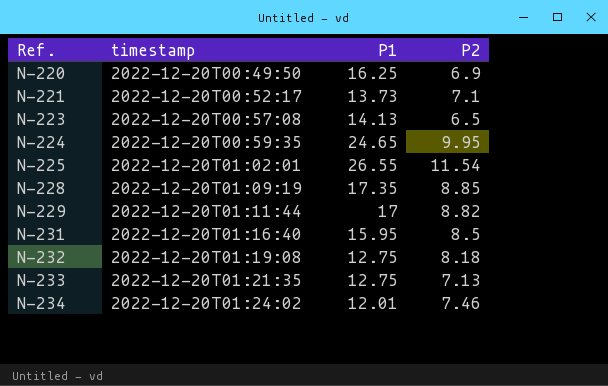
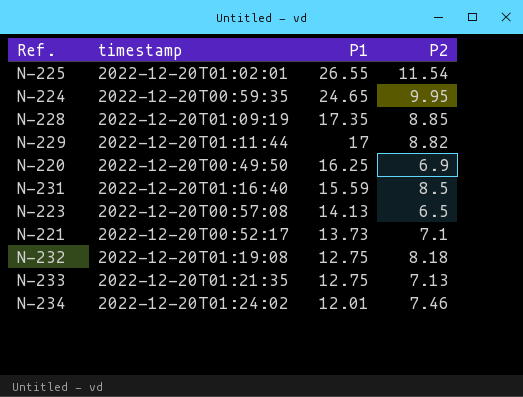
row order: Ref. ascending -> P1 descending
N-231 | P1: 15.95 -> 15.59

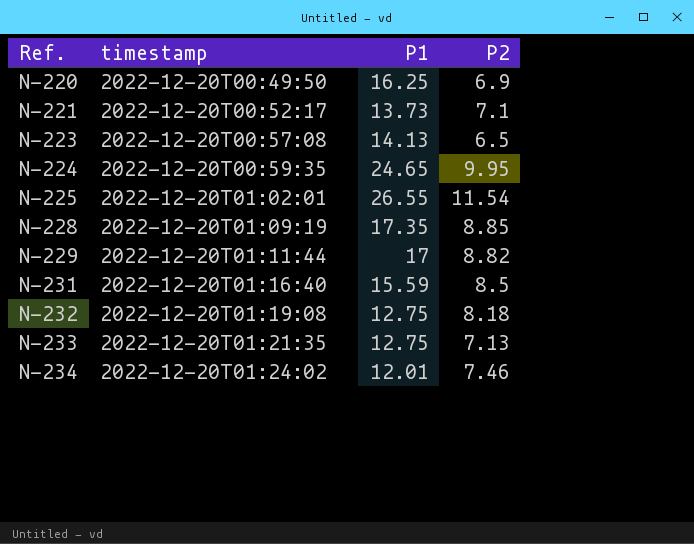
row order: P1 descending -> Ref. ascending

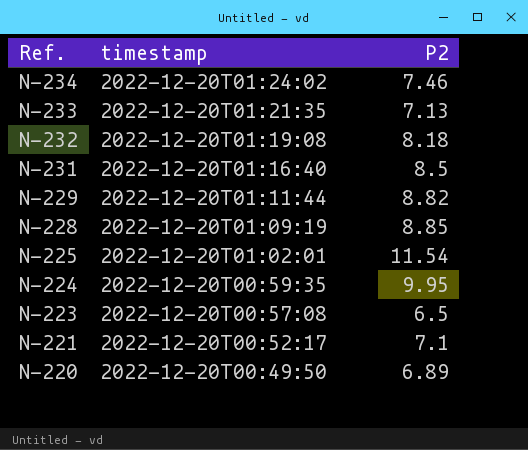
row order: Ref. ascending -> Ref. descending
column P1 | position: 3 -> none
N-220 | P2: 6.9 -> 6.89

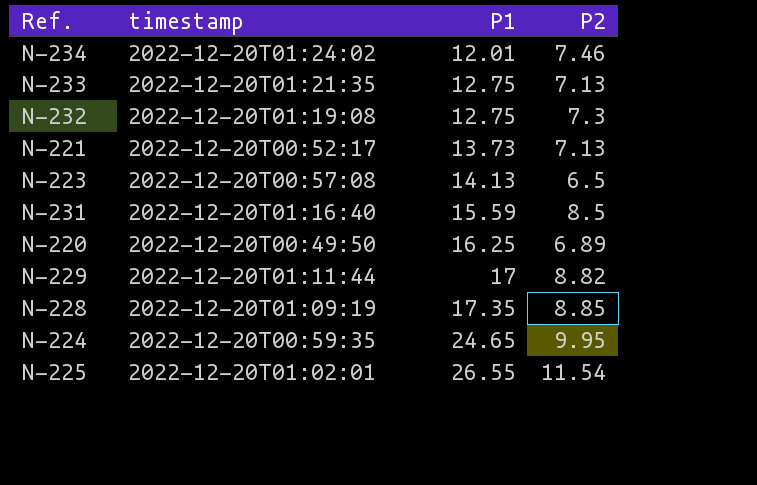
row order: Ref. descending -> P1 ascending
column P1 | position: none -> 3
N-232 | P2: 8.18 -> 7.3
N-221 | P2: 7.1 -> 7.13

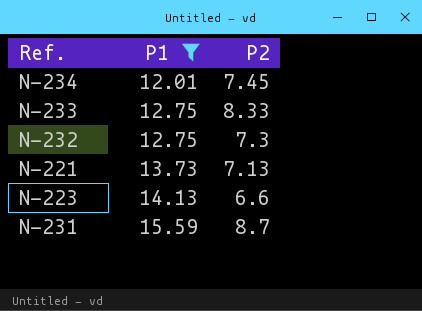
filter: none -> P1 <= 15.59
column timestamp | position: 2 -> none
N-234 | P2: 7.46 -> 7.45
N-233 | P2: 7.13 -> 8.33
N-223 | P2: 6.5 -> 6.6
N-231 | P2: 8.5 -> 8.7

